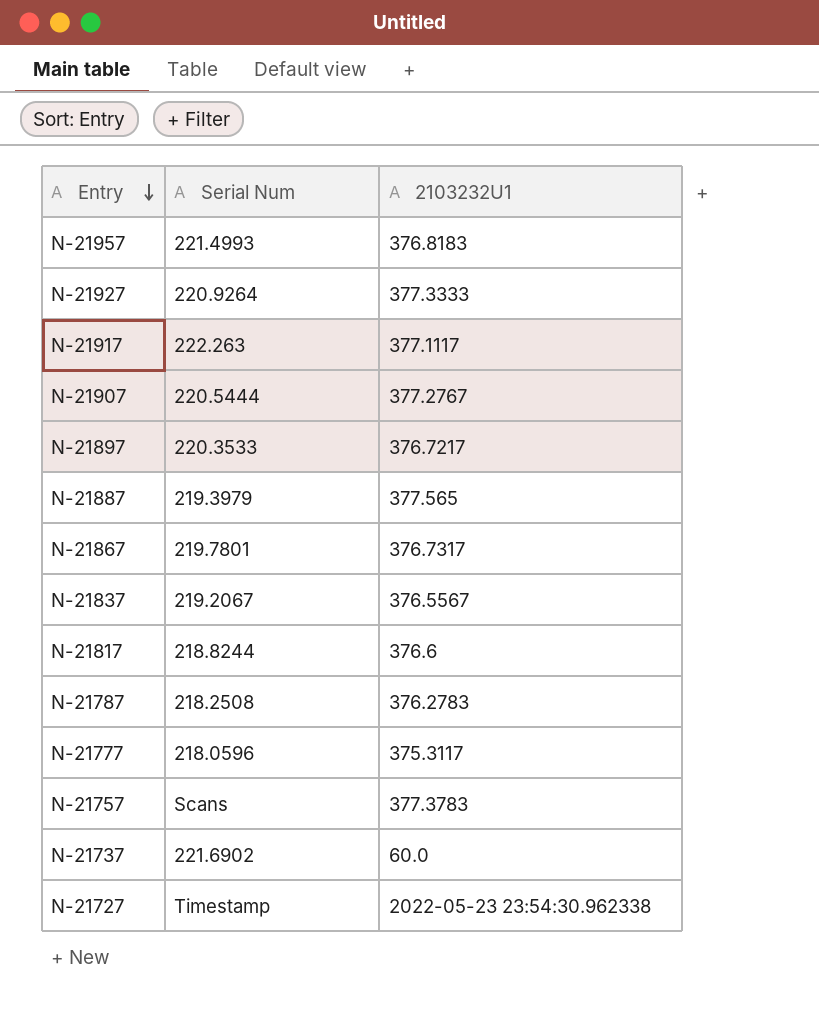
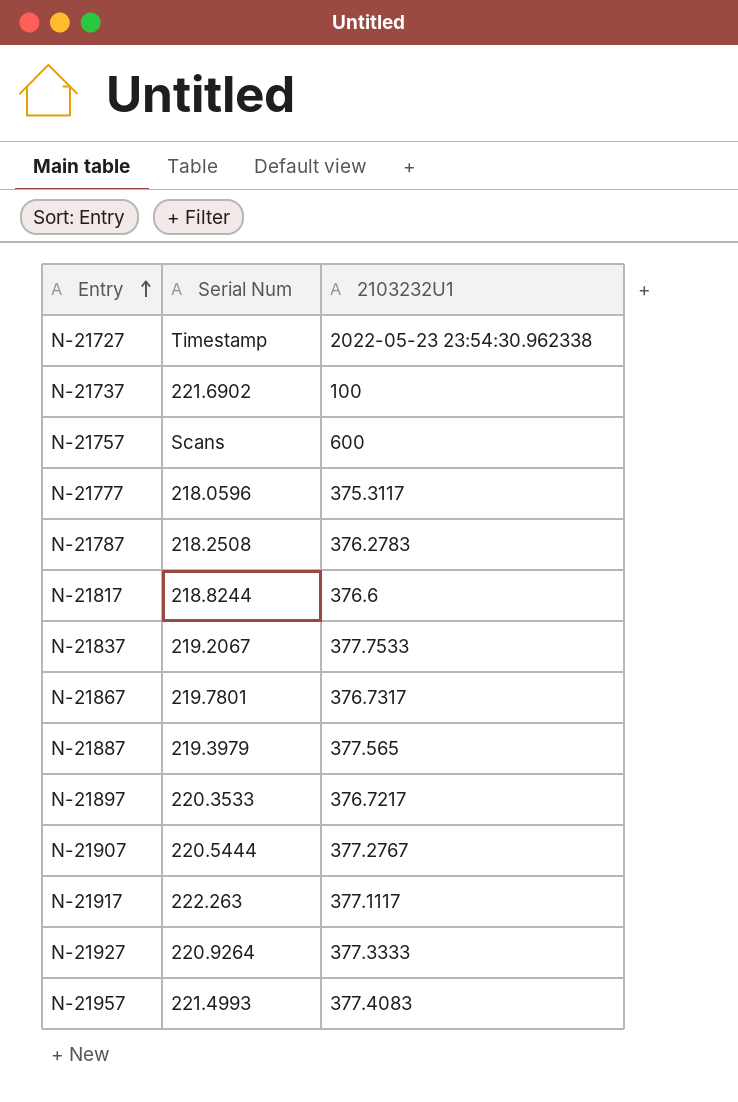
row order: Entry descending -> Entry ascending
N-21737 | 2103232U1: 60.0 -> 100
N-21757 | 2103232U1: 377.3783 -> 600
N-21837 | 2103232U1: 376.5567 -> 377.7533
N-21957 | 2103232U1: 376.8183 -> 377.4083

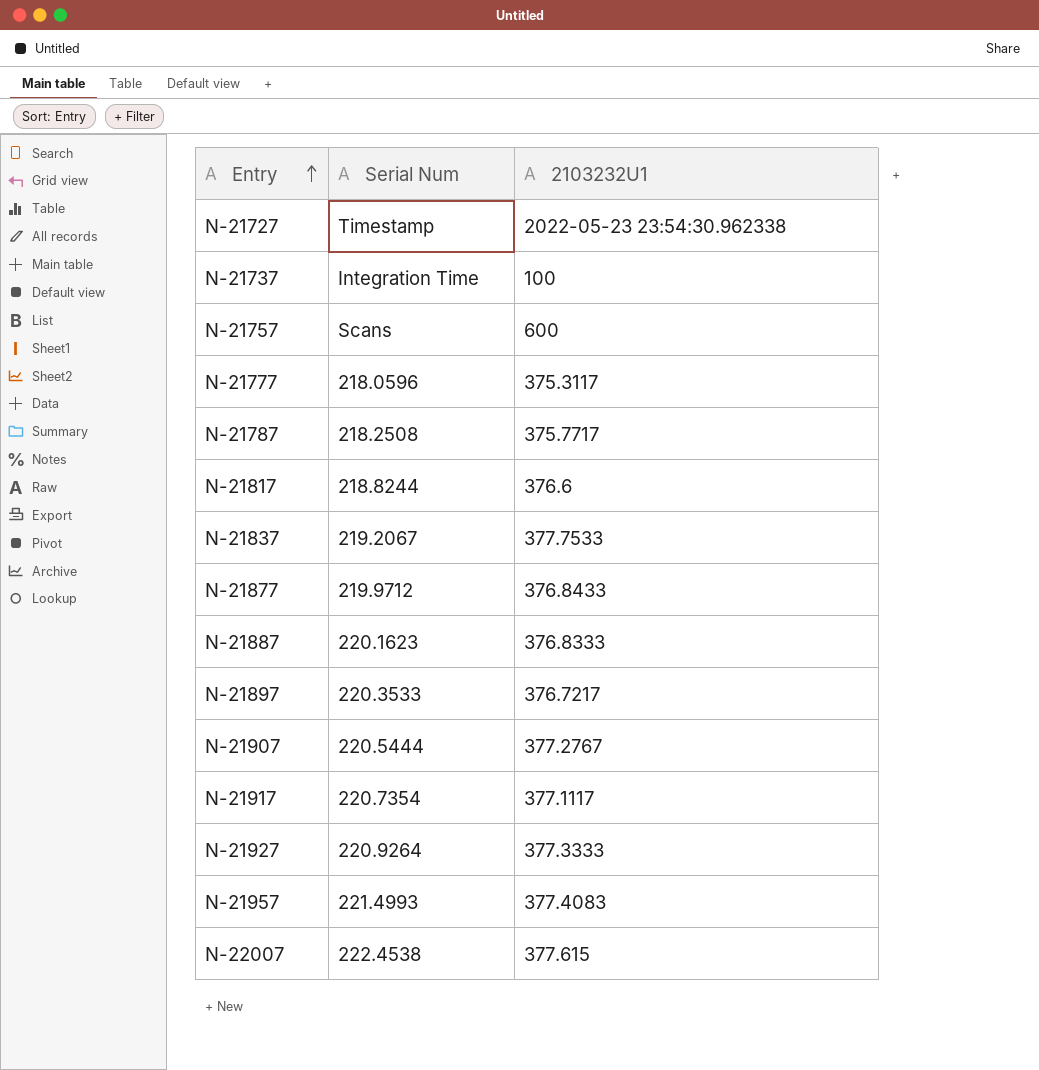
row N-21867: 219.7801 | 376.7317 -> none
N-21737 | Serial Num: 221.6902 -> Integration Time
N-21787 | 2103232U1: 376.2783 -> 375.7717
row N-21877: none -> 219.9712 | 376.8433
N-21887 | Serial Num: 219.3979 -> 220.1623
N-21887 | 2103232U1: 377.565 -> 376.8333
N-21917 | Serial Num: 222.263 -> 220.7354
row N-22007: none -> 222.4538 | 377.615

